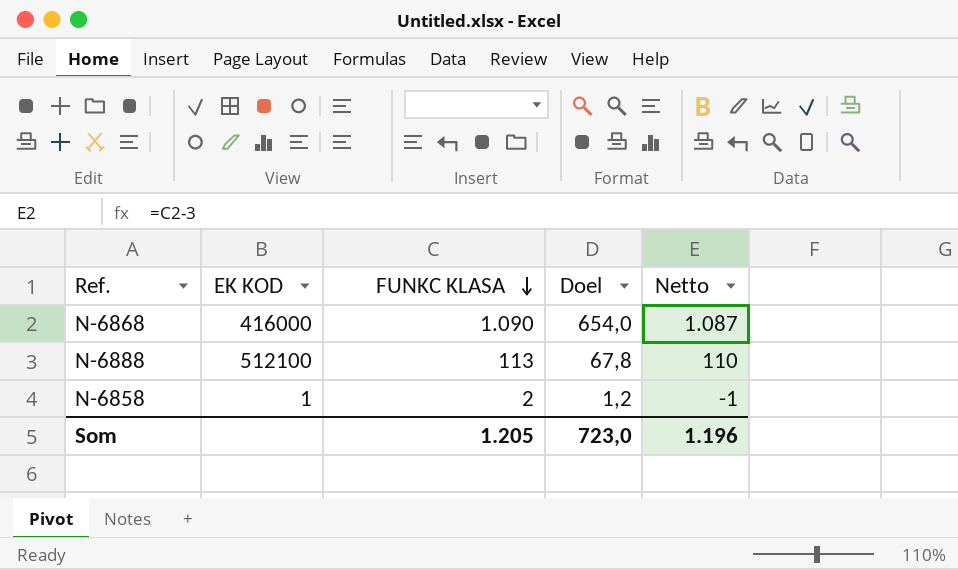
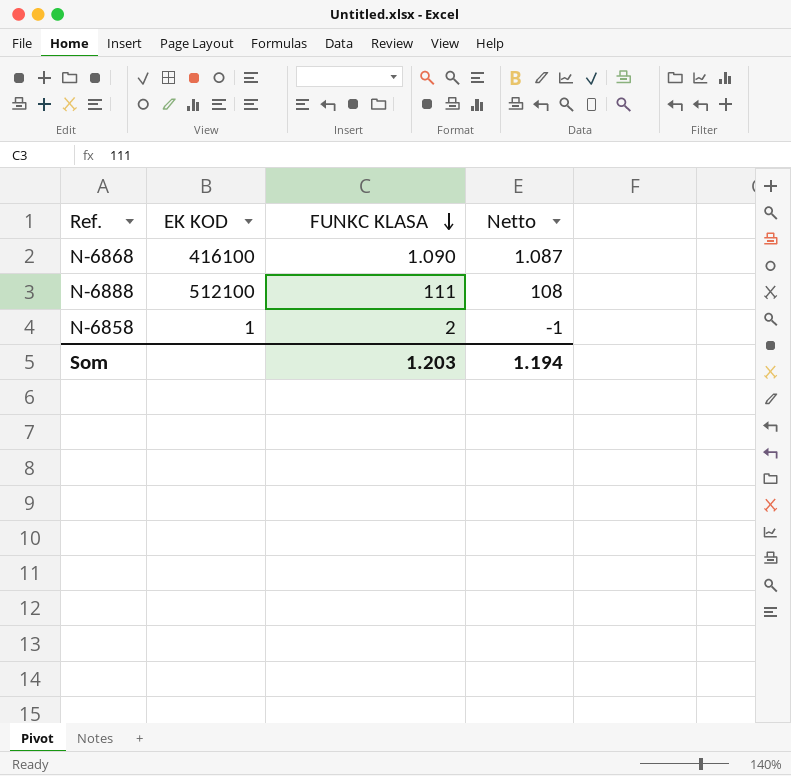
column Doel | formula: [FUNKC KLASA] * 0,6 -> none
N-6868 | EK KOD: 416000 -> 416100
N-6888 | FUNKC KLASA: 113 -> 111
N-6888 | Netto: 110 -> 108
Som | FUNKC KLASA: 1.205 -> 1.203
Som | Netto: 1.196 -> 1.194

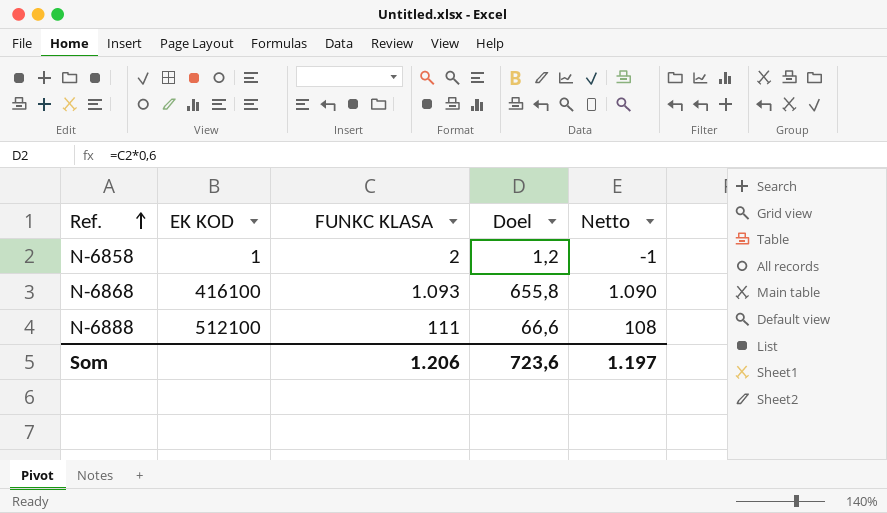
row order: FUNKC KLASA descending -> Ref. ascending
column Doel | formula: none -> [FUNKC KLASA] * 0,6
N-6868 | FUNKC KLASA: 1.090 -> 1.093
N-6868 | Netto: 1.087 -> 1.090
Som | FUNKC KLASA: 1.203 -> 1.206
Som | Netto: 1.194 -> 1.197

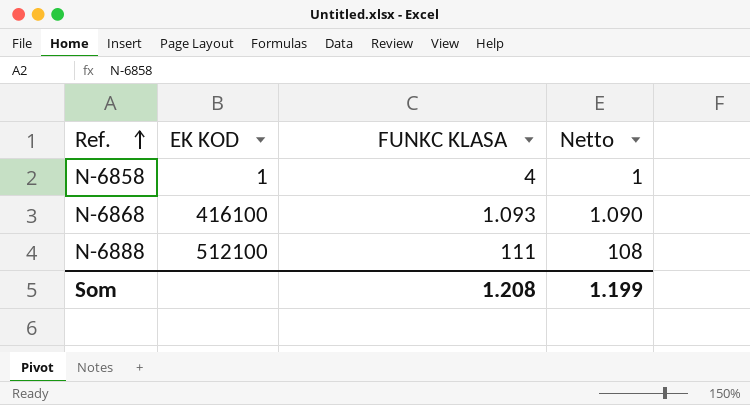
column Doel | formula: [FUNKC KLASA] * 0,6 -> none
N-6858 | FUNKC KLASA: 2 -> 4
N-6858 | Netto: -1 -> 1
Som | FUNKC KLASA: 1.206 -> 1.208
Som | Netto: 1.197 -> 1.199

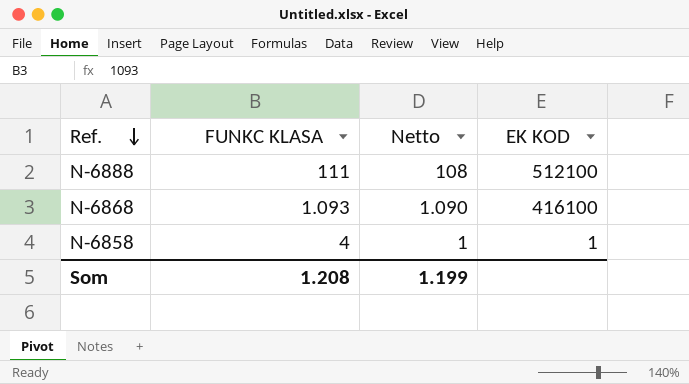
row order: Ref. ascending -> Ref. descending
column EK KOD | position: 2 -> 4

